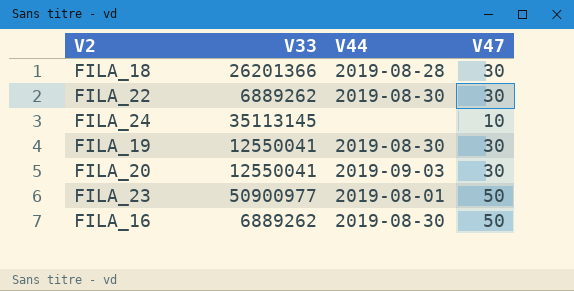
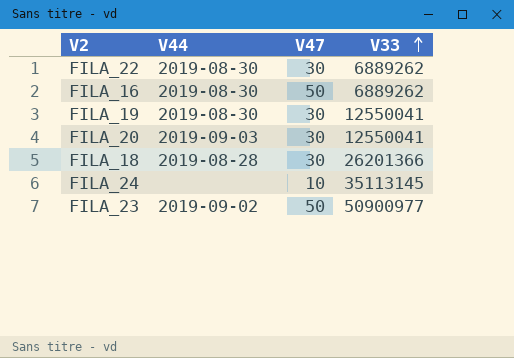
row order: none -> V33 ascending
column V33 | position: 2 -> 4
FILA_23 | V44: 2019-08-01 -> 2019-09-02

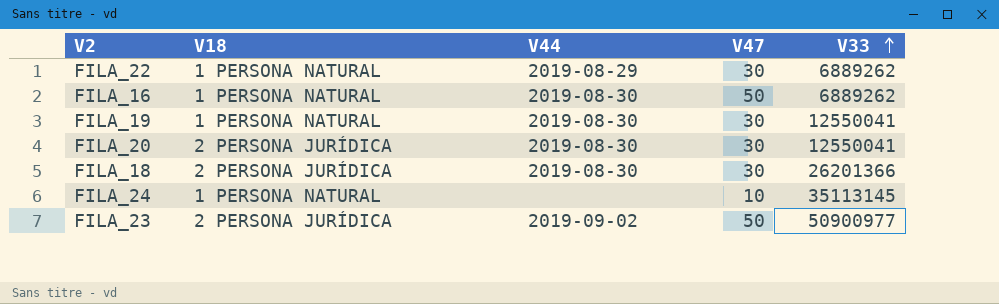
column V18 | position: none -> 2
FILA_22 | V44: 2019-08-30 -> 2019-08-29
FILA_20 | V44: 2019-09-03 -> 2019-08-30
FILA_18 | V44: 2019-08-28 -> 2019-08-30

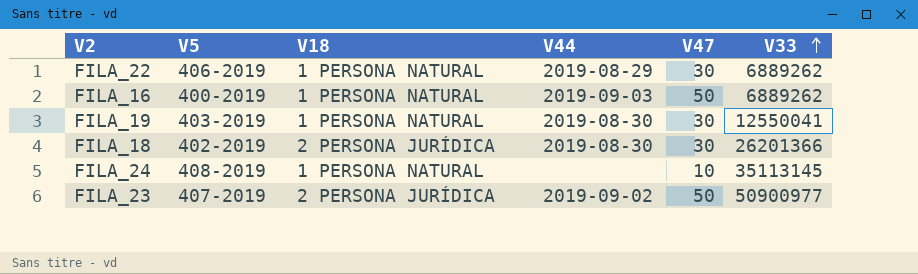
column V5 | position: none -> 2
row FILA_20: 2 PERSONA JURÍDICA | 2019-08-30 | 30 | 12550041 -> none
FILA_16 | V44: 2019-08-30 -> 2019-09-03

